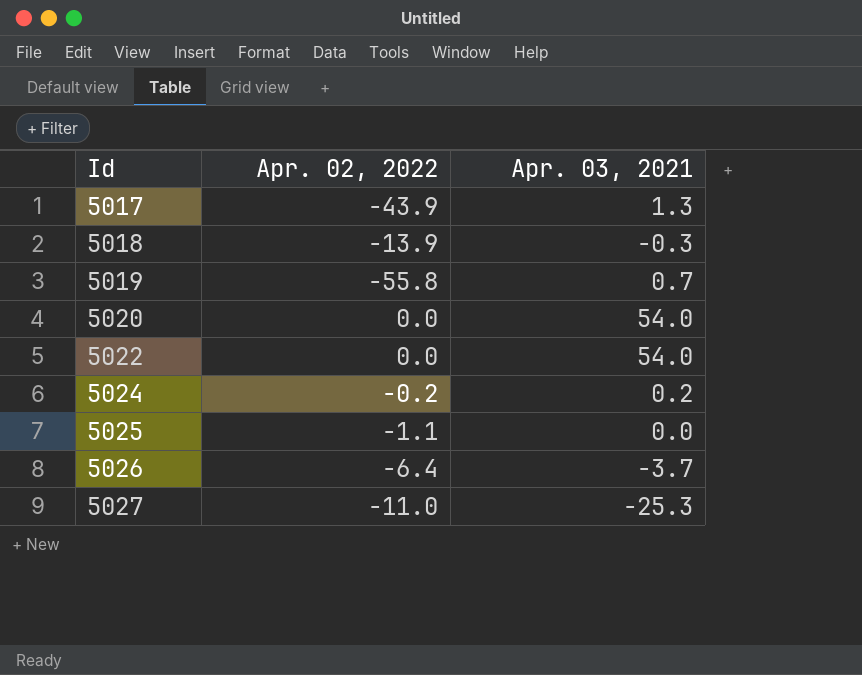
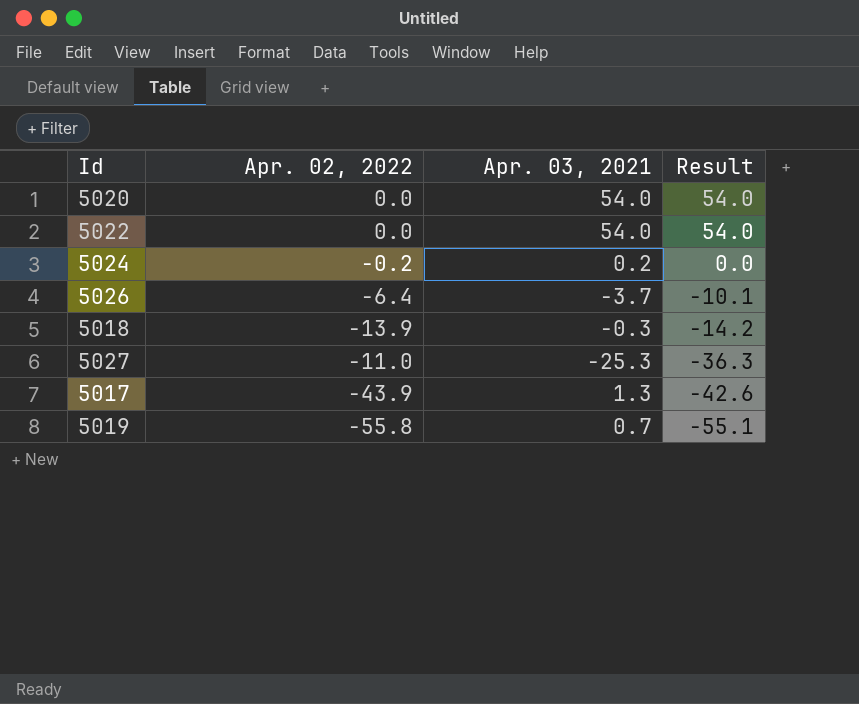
row order: Id ascending -> Result descending
column Result | formula: none -> [Apr. 02, 2022] + [Apr. 03, 2021]
row 5025: -1.1 | 0.0 -> none

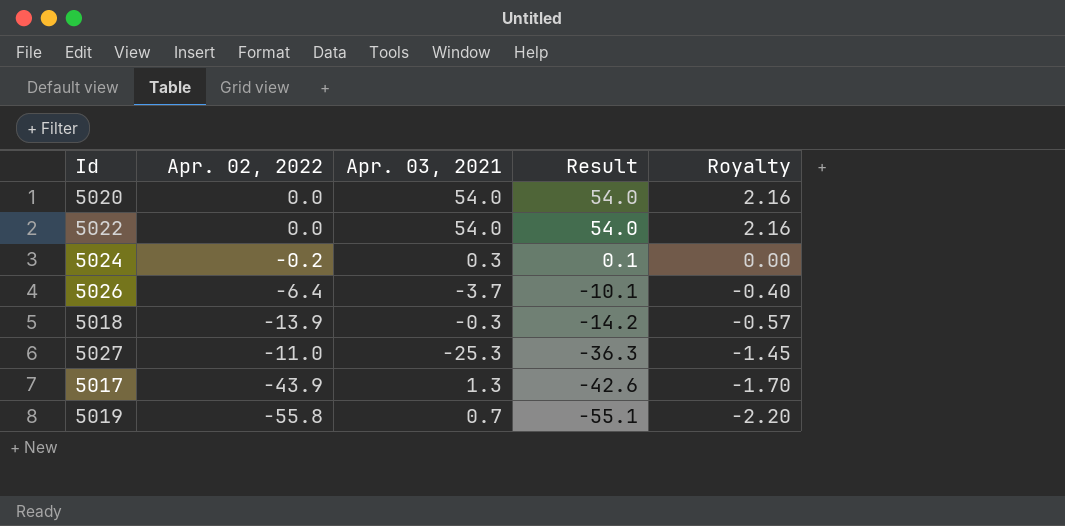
column Royalty | formula: none -> [Result] * 0.04
5024 | Apr. 03, 2021: 0.2 -> 0.3
5024 | Result: 0.0 -> 0.1

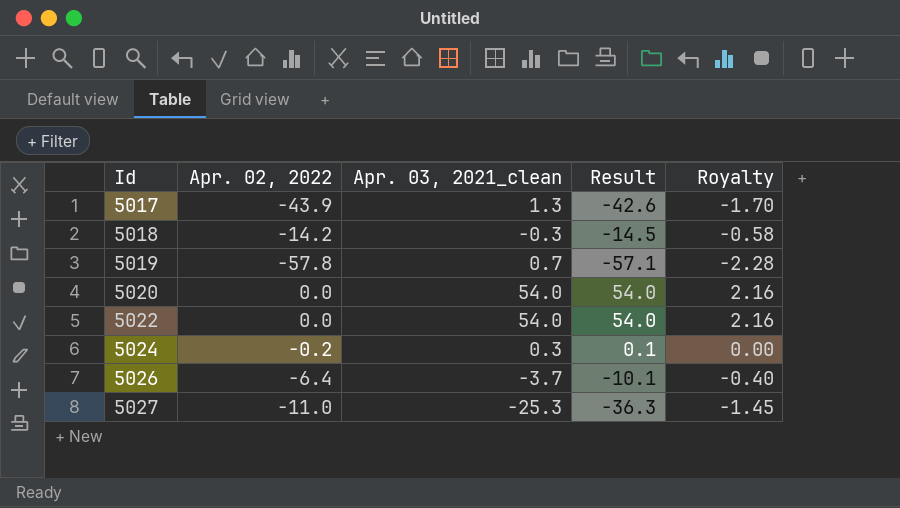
row order: Result descending -> Id ascending
column name: Apr. 03, 2021 -> Apr. 03, 2021_clean
5018 | Apr. 02, 2022: -13.9 -> -14.2
5018 | Result: -14.2 -> -14.5
5018 | Royalty: -0.57 -> -0.58
5019 | Apr. 02, 2022: -55.8 -> -57.8
5019 | Result: -55.1 -> -57.1
5019 | Royalty: -2.20 -> -2.28

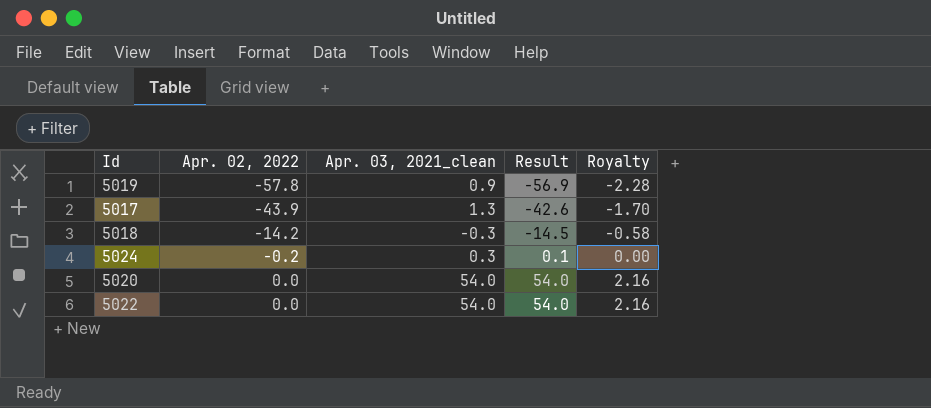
row order: Id ascending -> Apr. 02, 2022 ascending
row 5026: -6.4 | -3.7 | -10.1 | -0.40 -> none
row 5027: -11.0 | -25.3 | -36.3 | -1.45 -> none
5019 | Apr. 03, 2021_clean: 0.7 -> 0.9
5019 | Result: -57.1 -> -56.9

